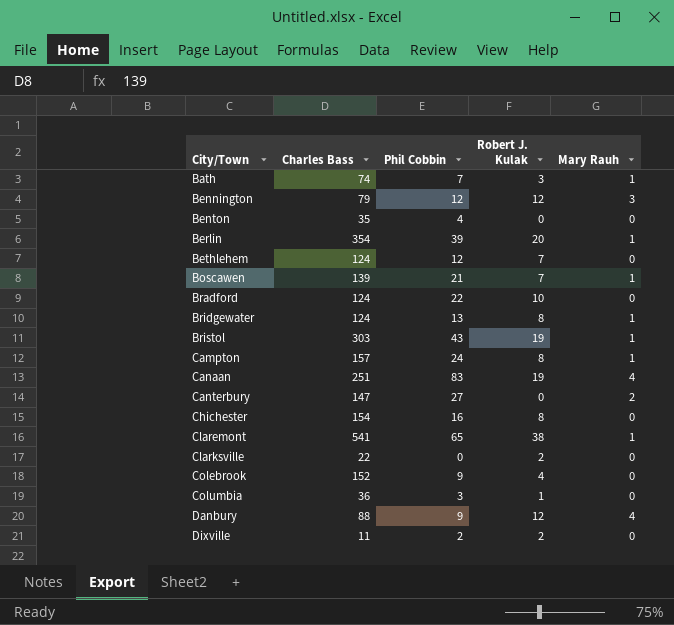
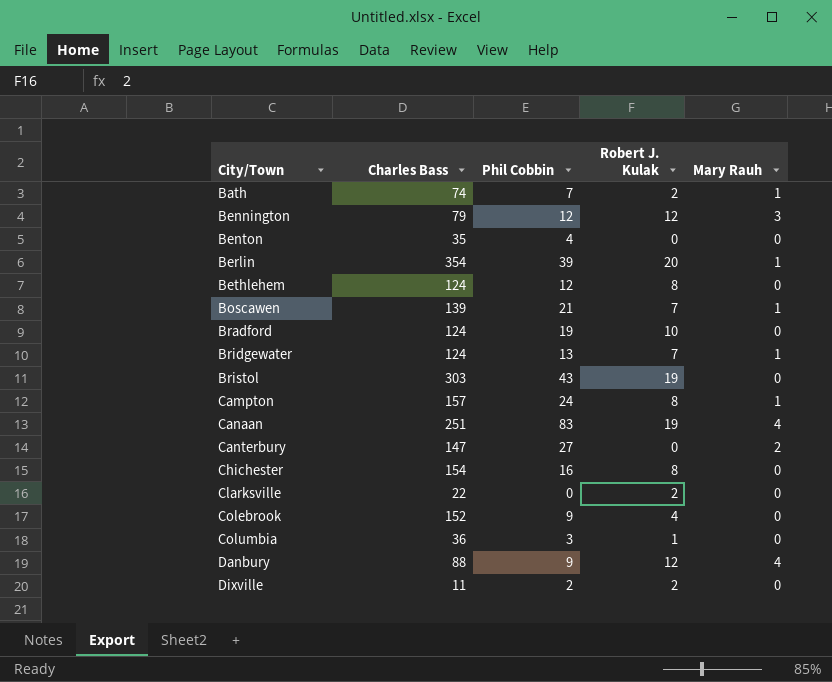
row Claremont: 541 | 65 | 38 | 1 -> none
Bath | Robert J. Kulak: 3 -> 2
Bethlehem | Robert J. Kulak: 7 -> 8
Bradford | Phil Cobbin: 22 -> 19
Bridgewater | Robert J. Kulak: 8 -> 7
Bristol | Mary Rauh: 1 -> 0

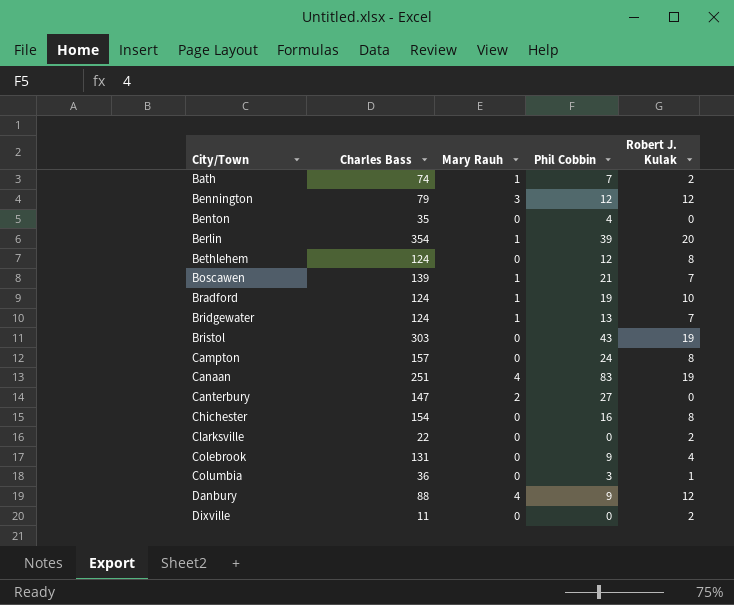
column Mary Rauh | position: 5 -> 3
Bradford | Mary Rauh: 0 -> 1
Campton | Mary Rauh: 1 -> 0
Colebrook | Charles Bass: 152 -> 131
Dixville | Phil Cobbin: 2 -> 0

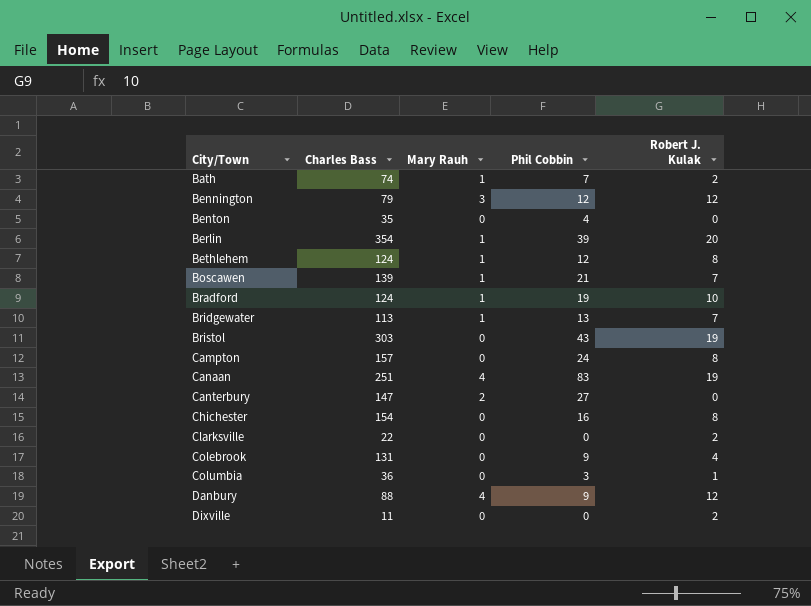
Bethlehem | Mary Rauh: 0 -> 1
Bridgewater | Charles Bass: 124 -> 113

